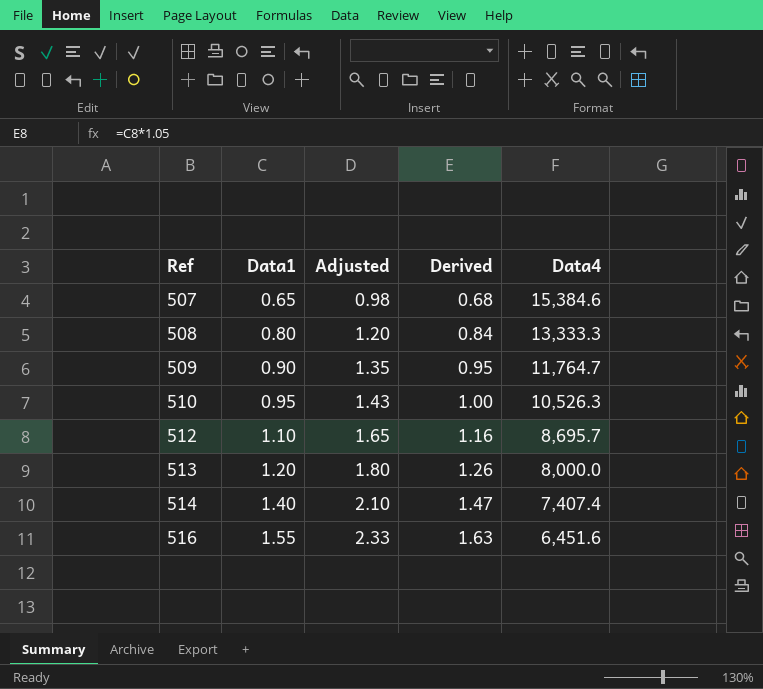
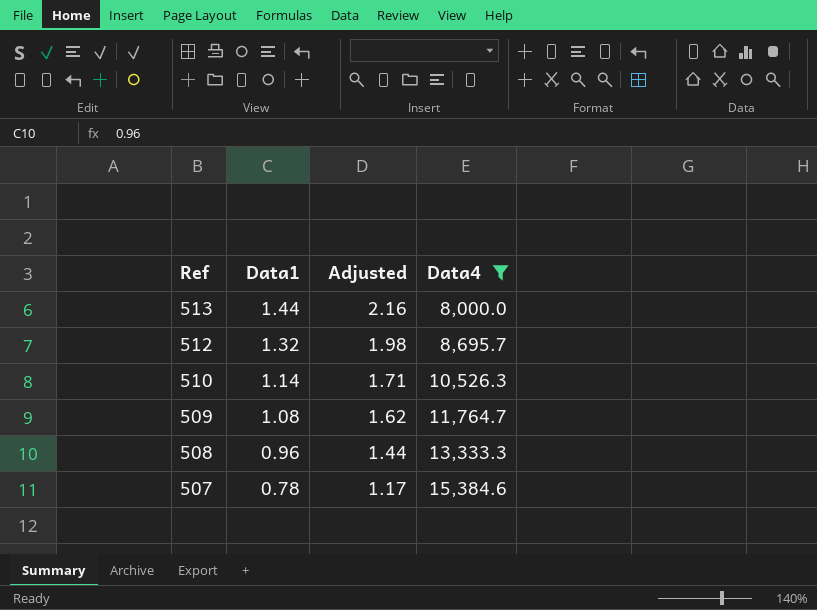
filter: none -> Data4 >= 8,000.0
row order: Ref ascending -> Ref descending
column Derived | formula: [Data1] * 1.05 -> none
513 | Data1: 1.20 -> 1.44
513 | Adjusted: 1.80 -> 2.16
512 | Data1: 1.10 -> 1.32
512 | Adjusted: 1.65 -> 1.98
510 | Data1: 0.95 -> 1.14
510 | Adjusted: 1.43 -> 1.71
509 | Data1: 0.90 -> 1.08
509 | Adjusted: 1.35 -> 1.62
508 | Data1: 0.80 -> 0.96
508 | Adjusted: 1.20 -> 1.44
507 | Data1: 0.65 -> 0.78
507 | Adjusted: 0.98 -> 1.17

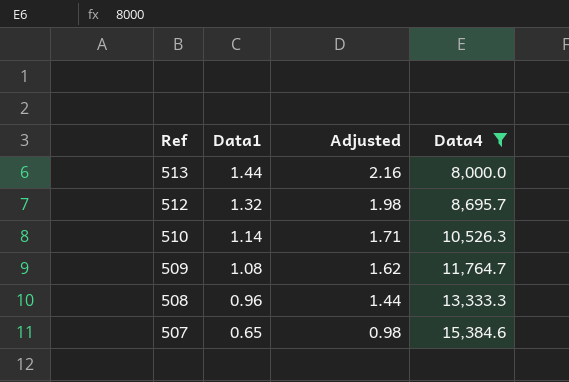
507 | Data1: 0.78 -> 0.65
507 | Adjusted: 1.17 -> 0.98

